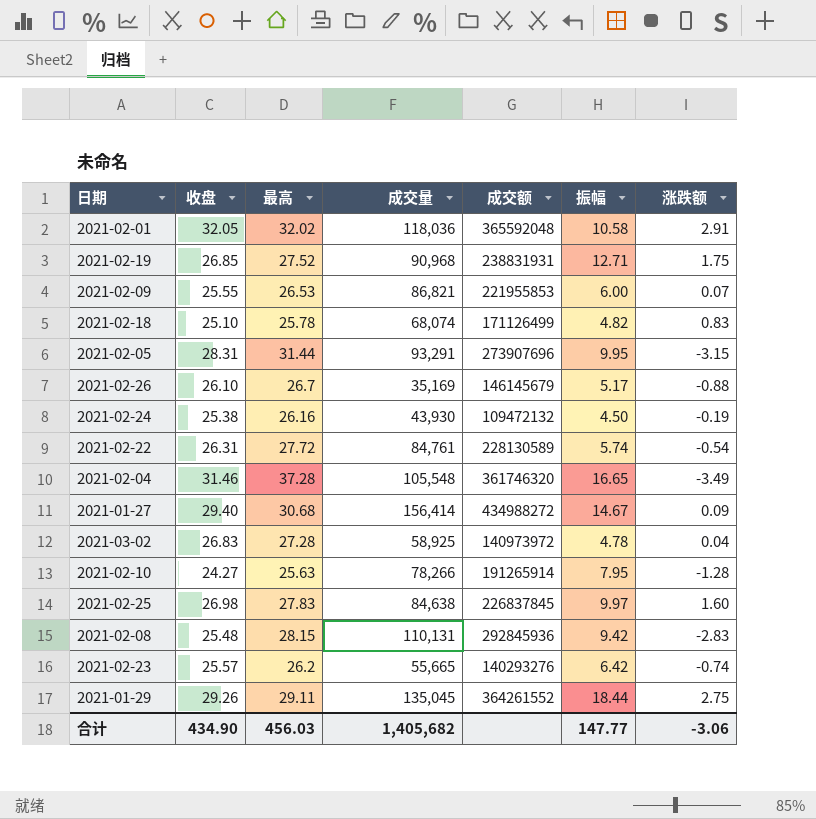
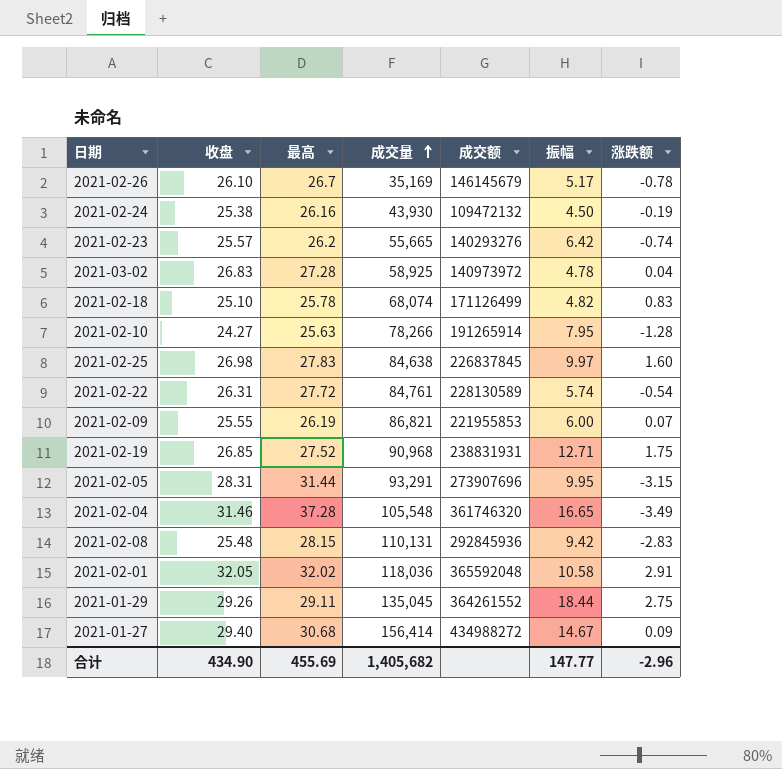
row order: none -> 成交量 ascending
2021-02-26 | 涨跌额: -0.88 -> -0.78
2021-02-09 | 最高: 26.53 -> 26.19
合计 | 最高: 456.03 -> 455.69
合计 | 涨跌额: -3.06 -> -2.96

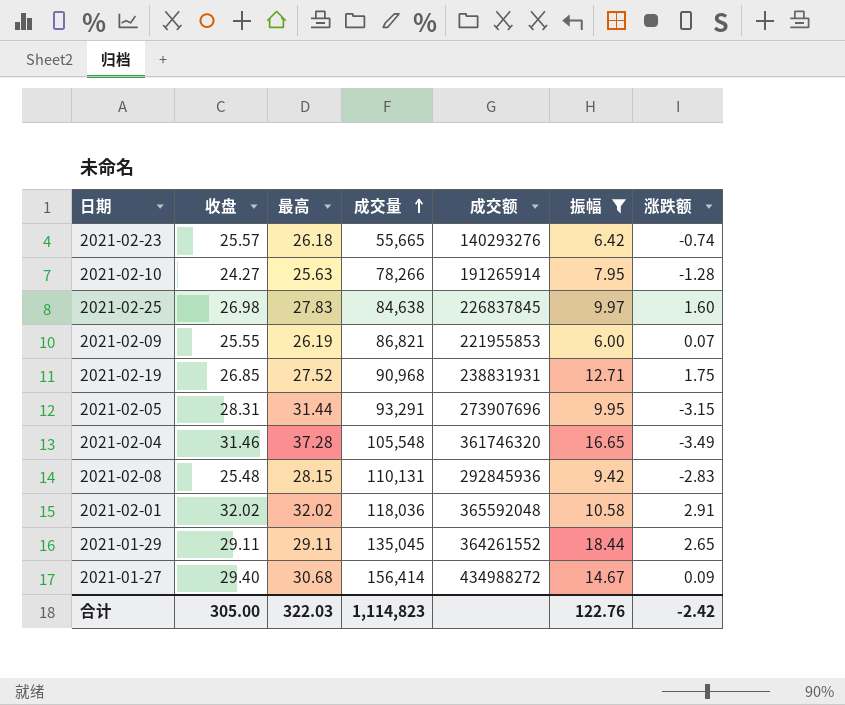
filter: none -> 振幅 >= 6.00
2021-02-23 | 最高: 26.2 -> 26.18
2021-02-01 | 收盘: 32.05 -> 32.02
2021-01-29 | 收盘: 29.26 -> 29.11
2021-01-29 | 涨跌额: 2.75 -> 2.65
合计 | 收盘: 434.90 -> 305.00
合计 | 最高: 455.69 -> 322.03
合计 | 成交量: 1,405,682 -> 1,114,823
合计 | 振幅: 147.77 -> 122.76
合计 | 涨跌额: -2.96 -> -2.42

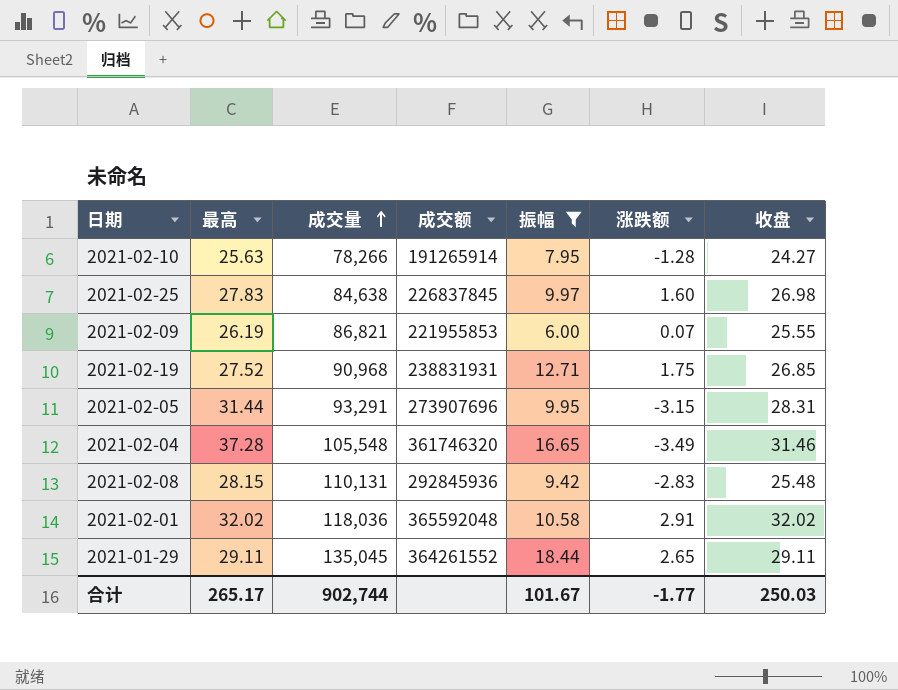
column 收盘 | position: 2 -> 7
row 2021-02-23: 25.57 | 26.18 | 55,665 | 140293276 | 6.42 | -0.74 -> none
row 2021-01-27: 29.40 | 30.68 | 156,414 | 434988272 | 14.67 | 0.09 -> none
合计 | 最高: 322.03 -> 265.17
合计 | 成交量: 1,114,823 -> 902,744
合计 | 振幅: 122.76 -> 101.67
合计 | 涨跌额: -2.42 -> -1.77
合计 | 收盘: 305.00 -> 250.03

